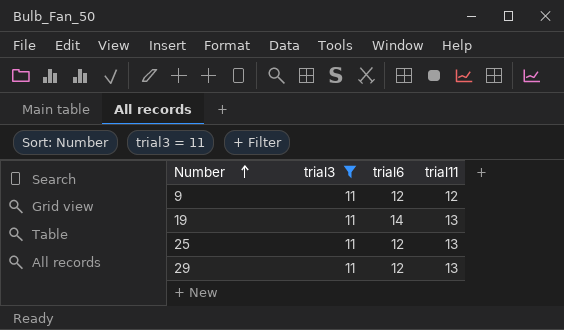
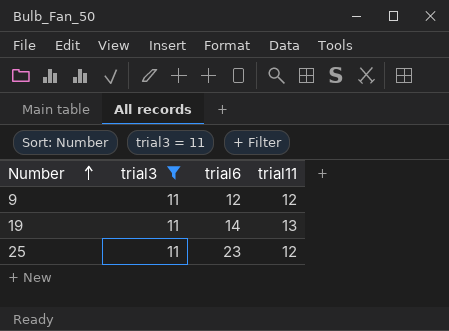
row 29: 11 | 12 | 13 -> none
25 | trial6: 12 -> 23
25 | trial11: 13 -> 12

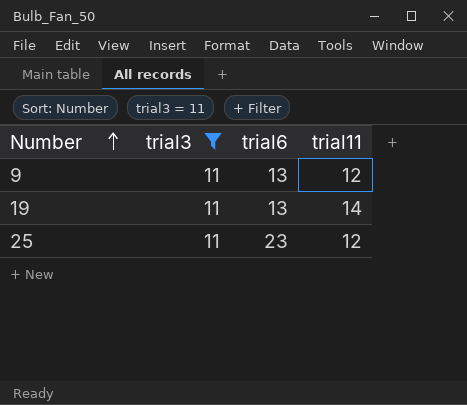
9 | trial6: 12 -> 13
19 | trial6: 14 -> 13
19 | trial11: 13 -> 14

